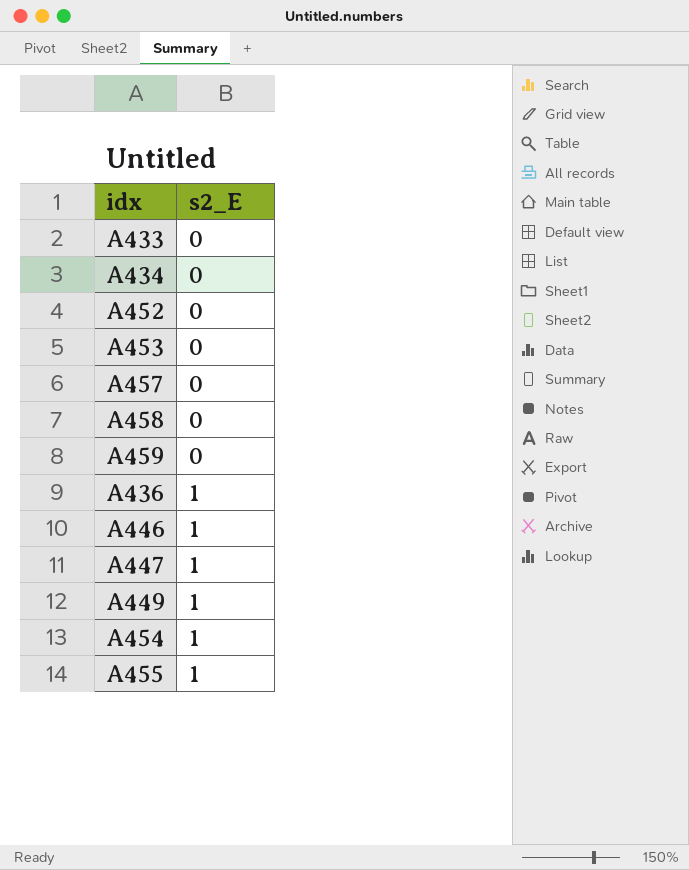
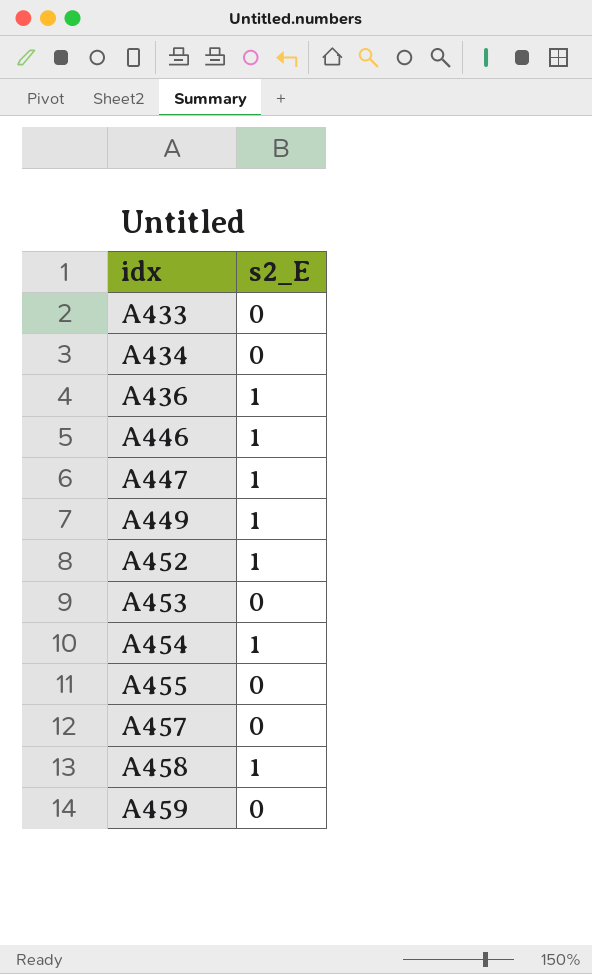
row order: s2_E ascending -> idx ascending
A452 | s2_E: 0 -> 1
A455 | s2_E: 1 -> 0
A458 | s2_E: 0 -> 1

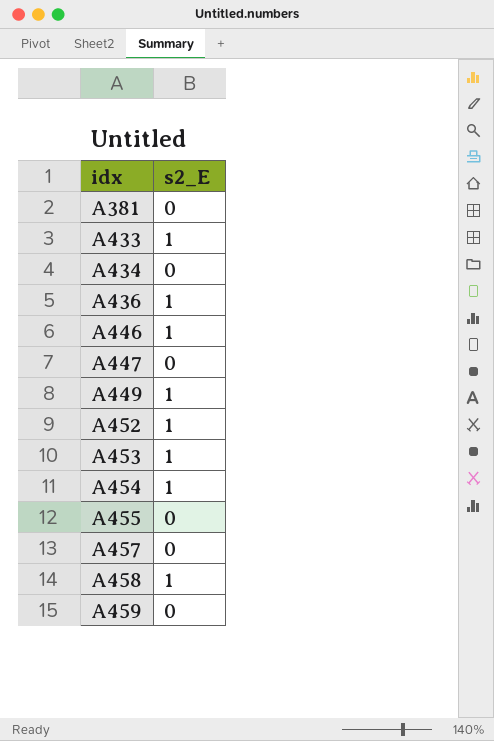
row A381: none -> 0
A433 | s2_E: 0 -> 1
A447 | s2_E: 1 -> 0
A453 | s2_E: 0 -> 1

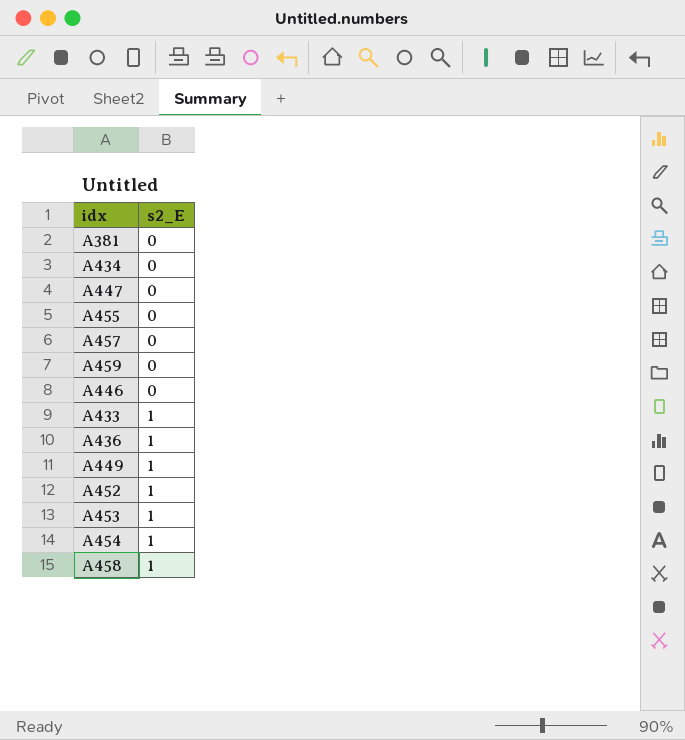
row order: idx ascending -> s2_E ascending
A446 | s2_E: 1 -> 0

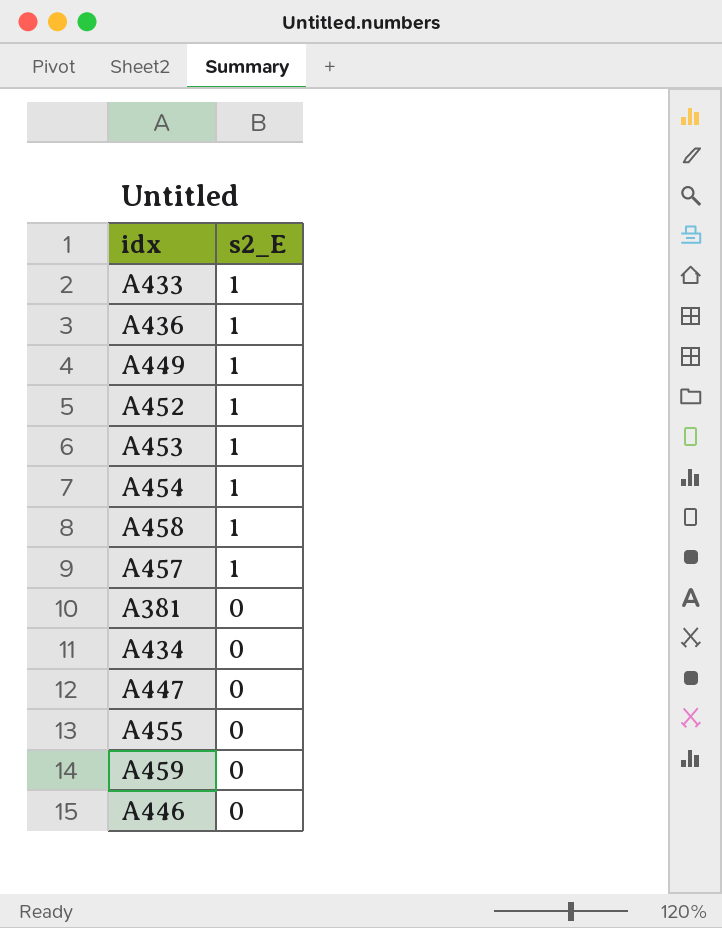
row order: s2_E ascending -> s2_E descending
A457 | s2_E: 0 -> 1

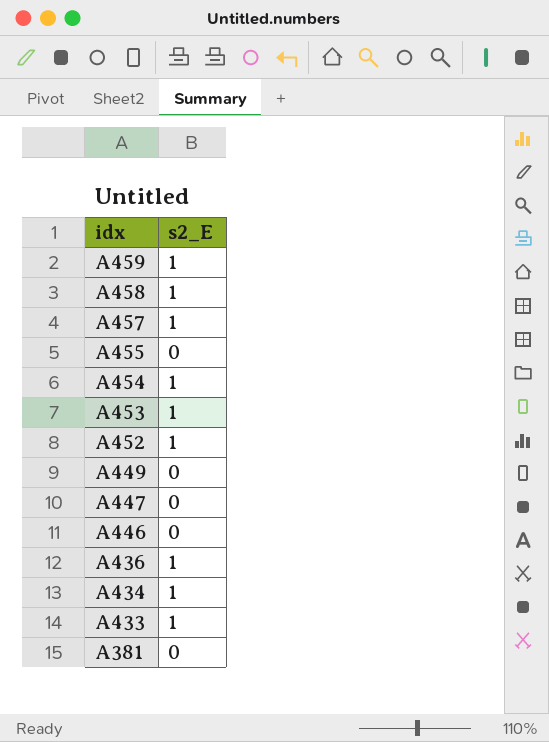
row order: s2_E descending -> idx descending
A459 | s2_E: 0 -> 1
A449 | s2_E: 1 -> 0
A434 | s2_E: 0 -> 1

